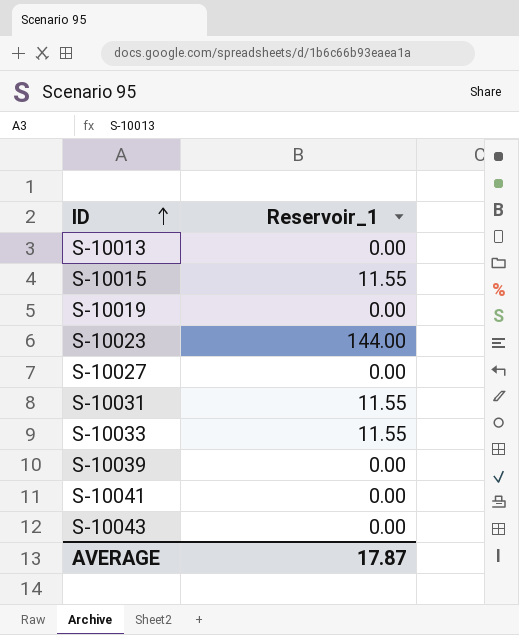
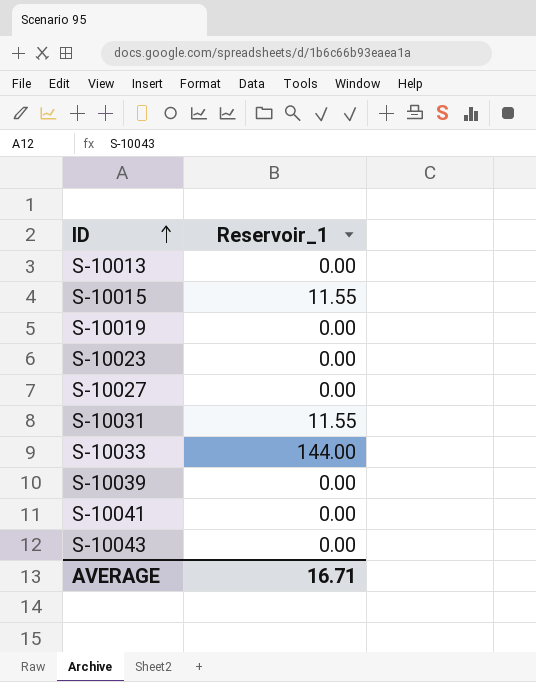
S-10023 | Reservoir_1: 144.00 -> 0.00
S-10033 | Reservoir_1: 11.55 -> 144.00
AVERAGE | Reservoir_1: 17.87 -> 16.71

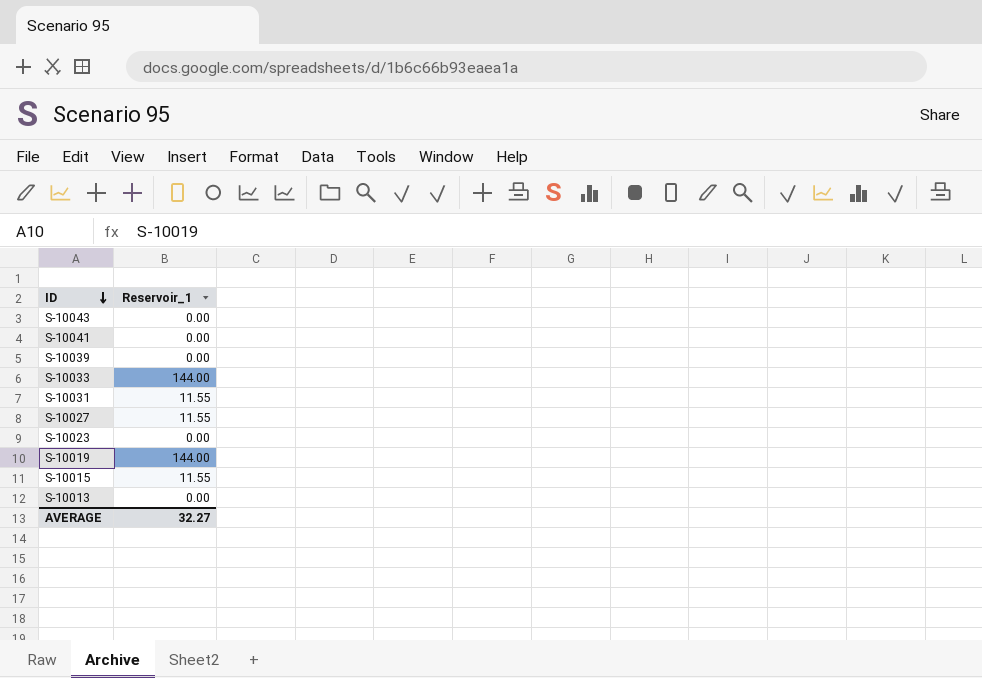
row order: ID ascending -> ID descending
S-10027 | Reservoir_1: 0.00 -> 11.55
S-10019 | Reservoir_1: 0.00 -> 144.00
AVERAGE | Reservoir_1: 16.71 -> 32.27

